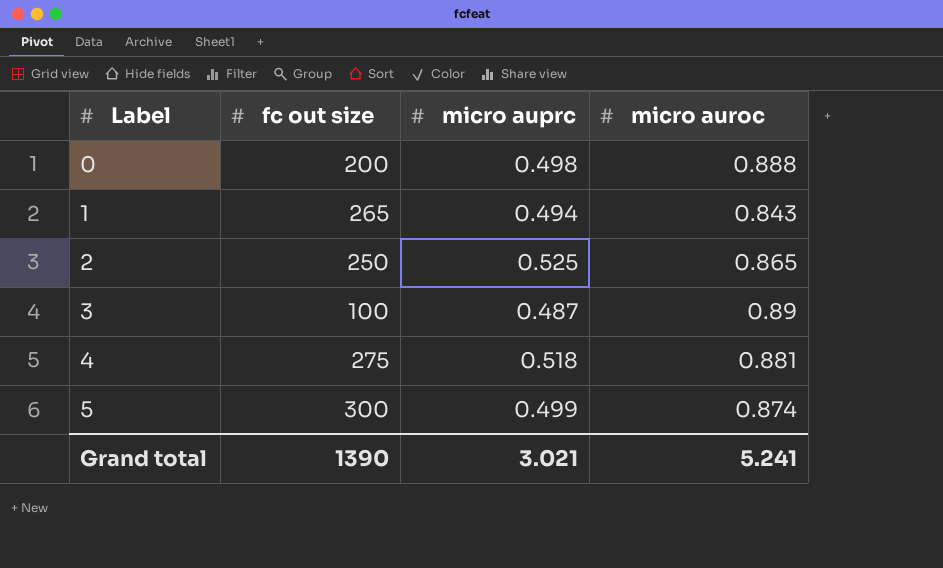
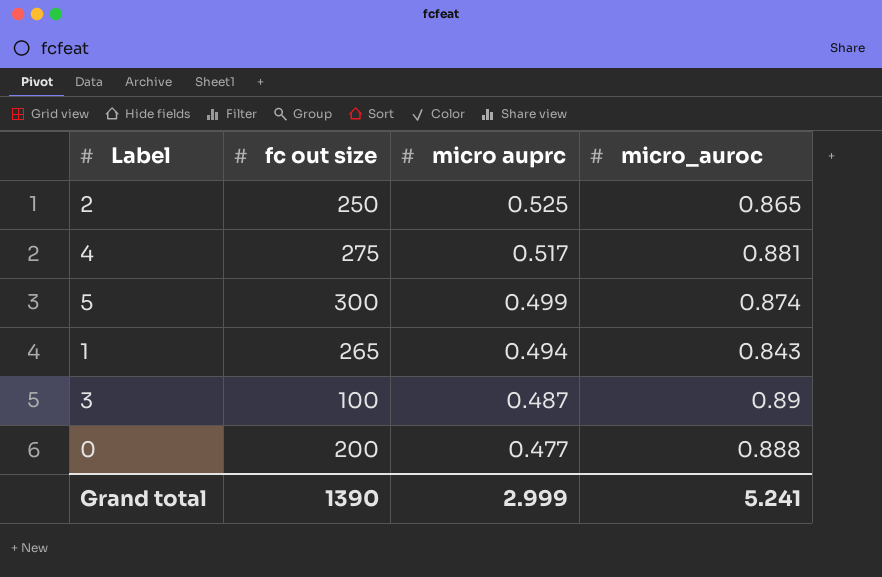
row order: Label ascending -> micro auprc descending
column name: micro auroc -> micro_auroc
4 | micro auprc: 0.518 -> 0.517
0 | micro auprc: 0.498 -> 0.477
Grand total | micro auprc: 3.021 -> 2.999

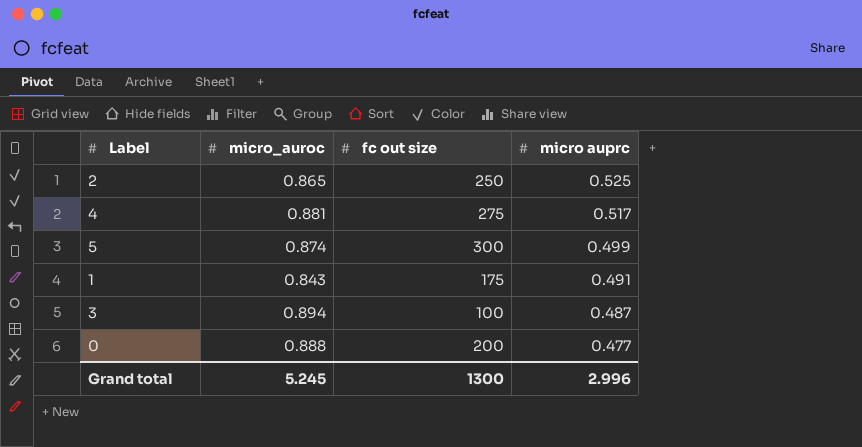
column micro_auroc | position: 4 -> 2
1 | fc out size: 265 -> 175
1 | micro auprc: 0.494 -> 0.491
3 | micro_auroc: 0.89 -> 0.894
Grand total | micro_auroc: 5.241 -> 5.245
Grand total | fc out size: 1390 -> 1300
Grand total | micro auprc: 2.999 -> 2.996

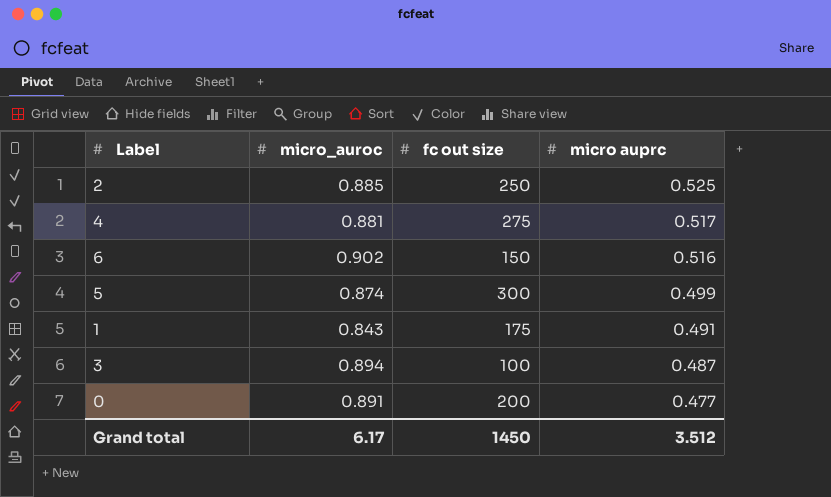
2 | micro_auroc: 0.865 -> 0.885
row 6: none -> 0.902 | 150 | 0.516
0 | micro_auroc: 0.888 -> 0.891
Grand total | micro_auroc: 5.245 -> 6.17
Grand total | fc out size: 1300 -> 1450
Grand total | micro auprc: 2.996 -> 3.512

